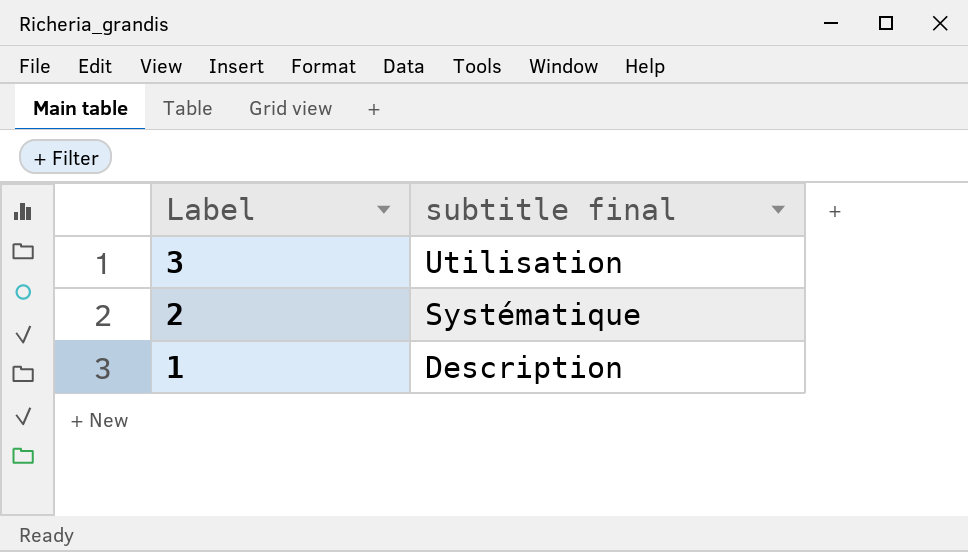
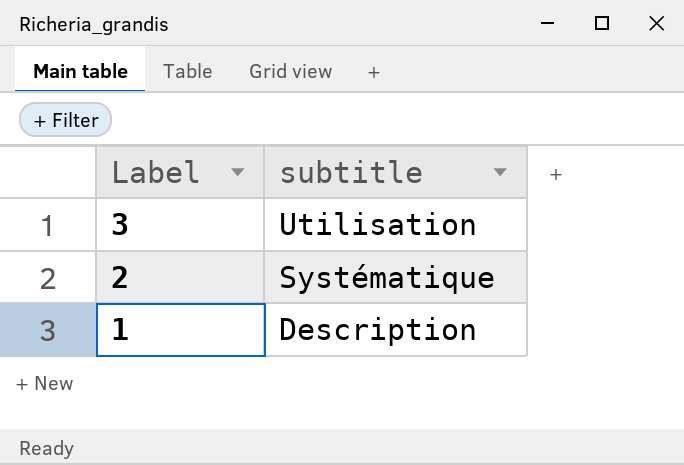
column name: subtitle final -> subtitle

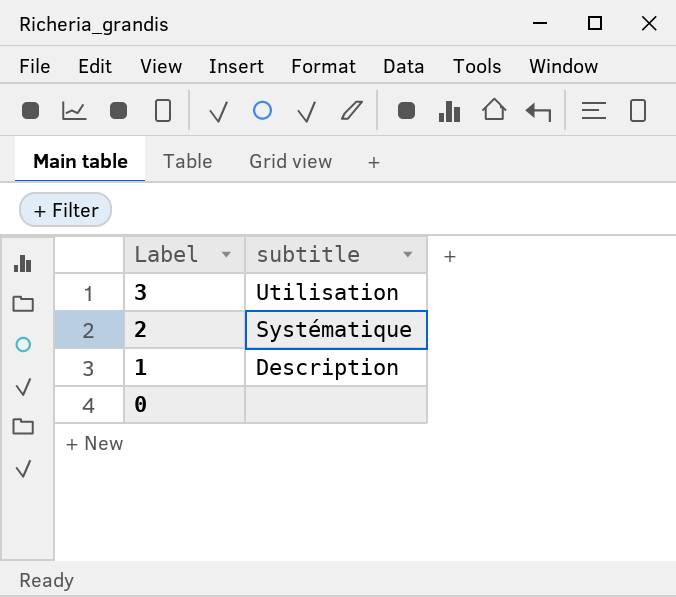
row 0: none -> none

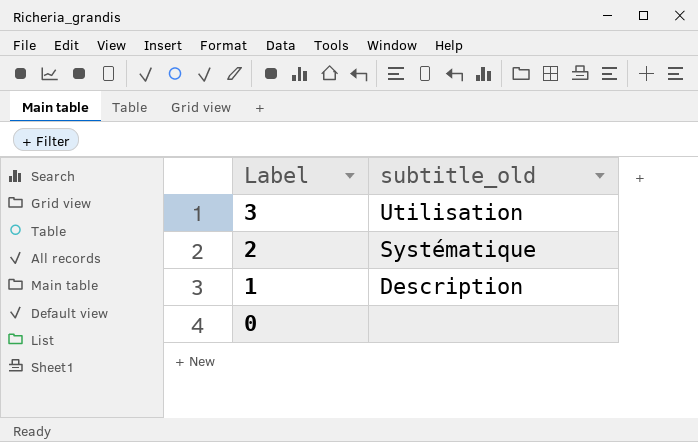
column name: subtitle -> subtitle_old

